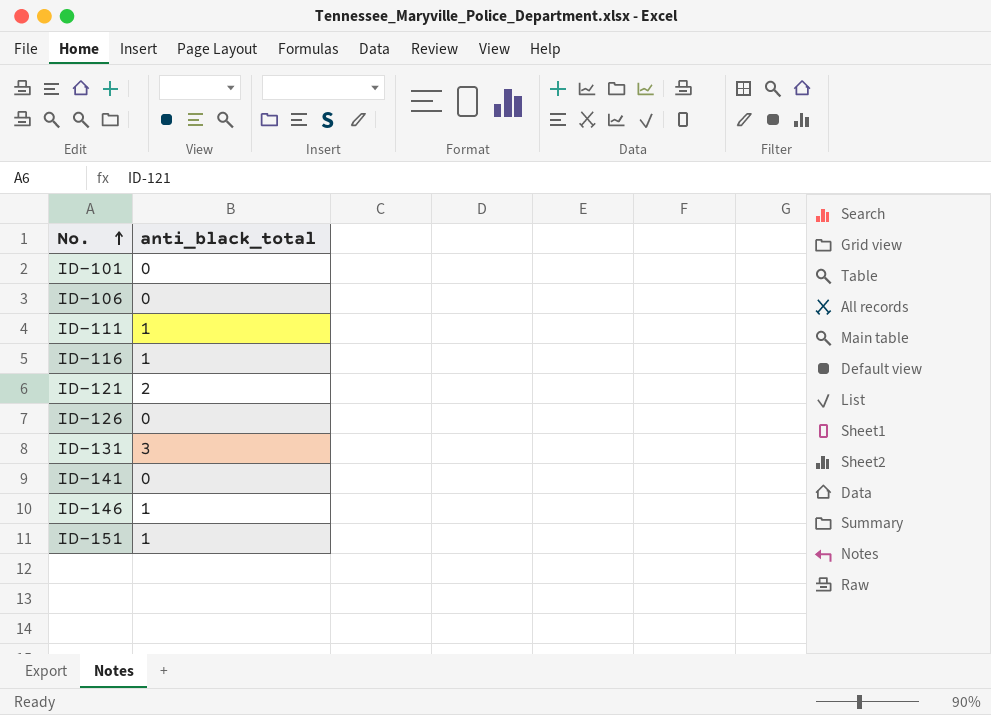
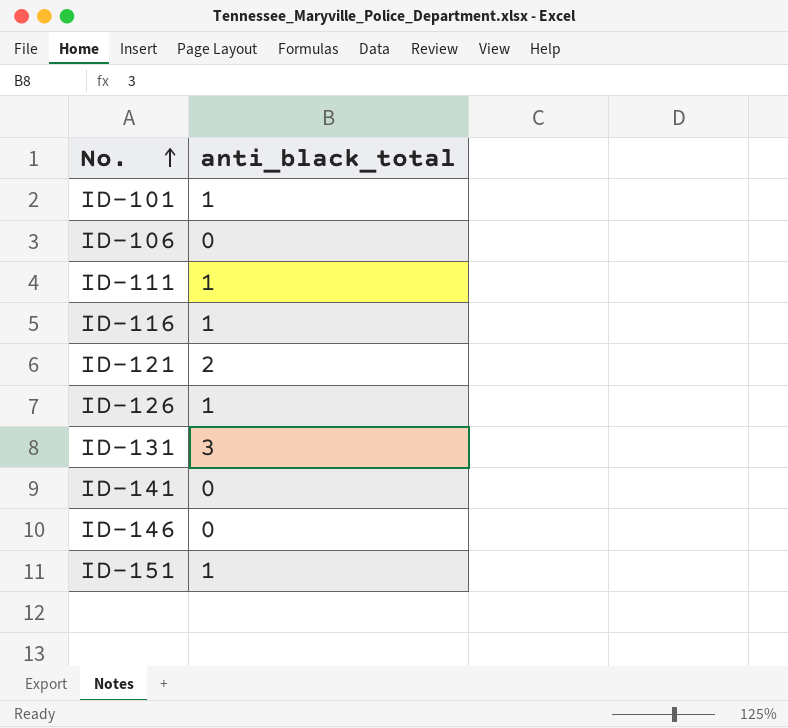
ID-101 | anti_black_total: 0 -> 1
ID-126 | anti_black_total: 0 -> 1
ID-146 | anti_black_total: 1 -> 0

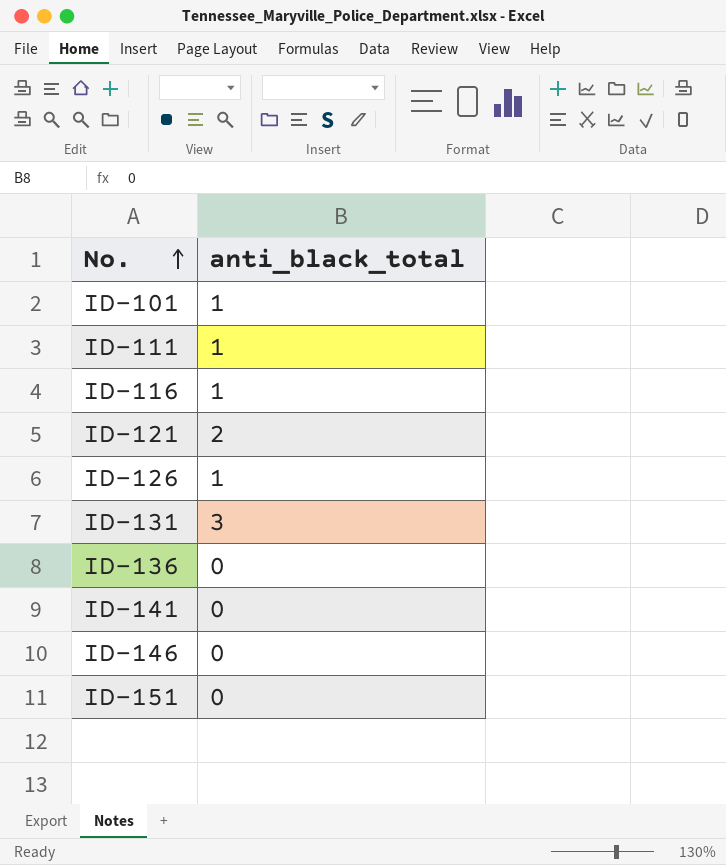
row ID-106: 0 -> none
row ID-136: none -> 0
ID-151 | anti_black_total: 1 -> 0

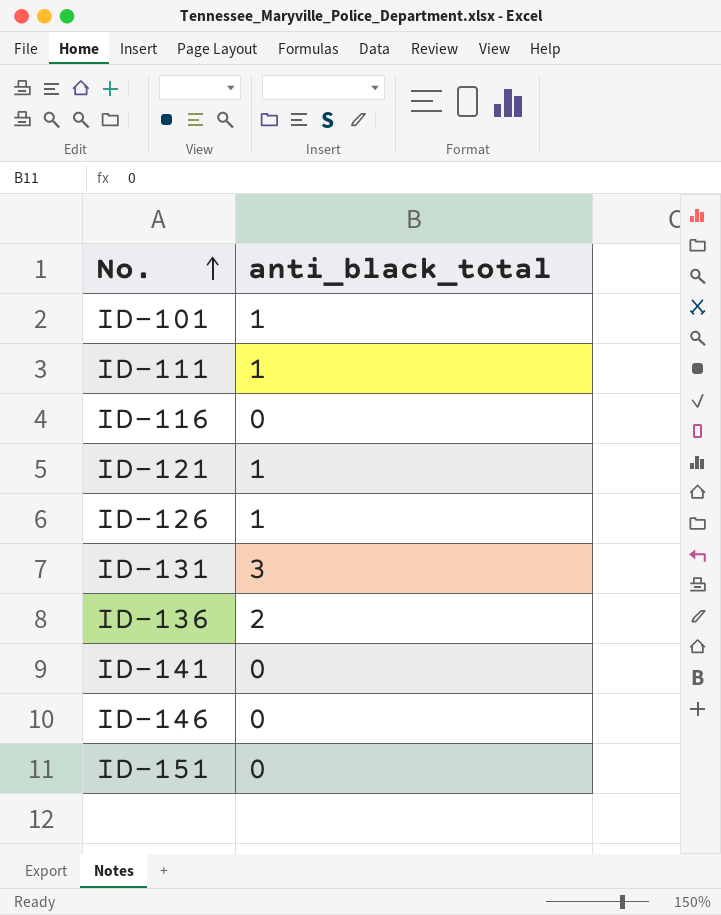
ID-116 | anti_black_total: 1 -> 0
ID-121 | anti_black_total: 2 -> 1
ID-136 | anti_black_total: 0 -> 2

